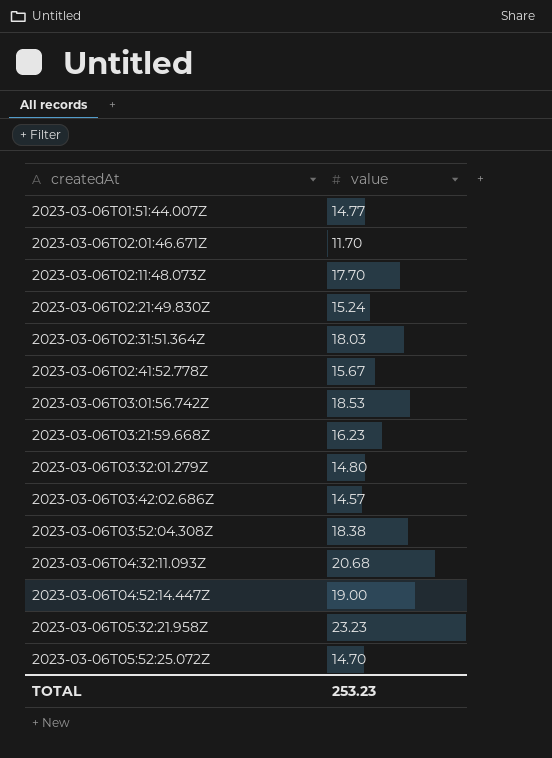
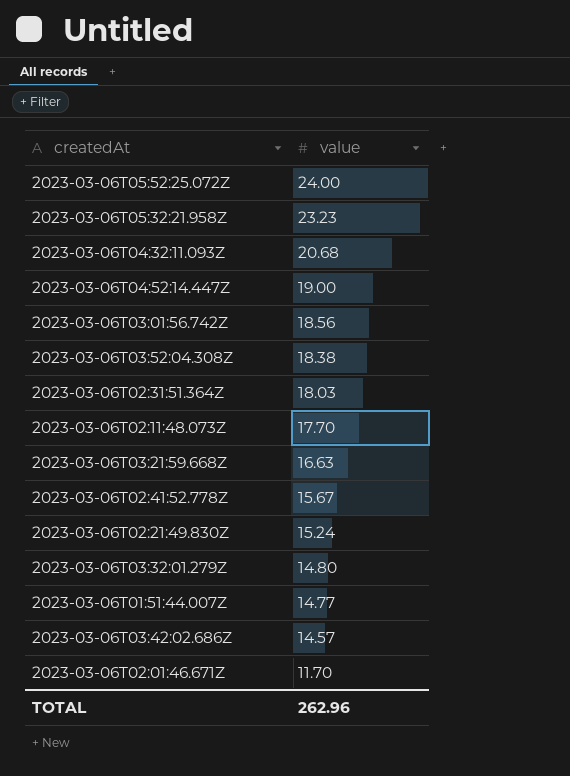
row order: createdAt ascending -> value descending
2023-03-06T05:52:25.072Z | value: 14.70 -> 24.00
2023-03-06T03:01:56.742Z | value: 18.53 -> 18.56
2023-03-06T03:21:59.668Z | value: 16.23 -> 16.63
TOTAL | value: 253.23 -> 262.96

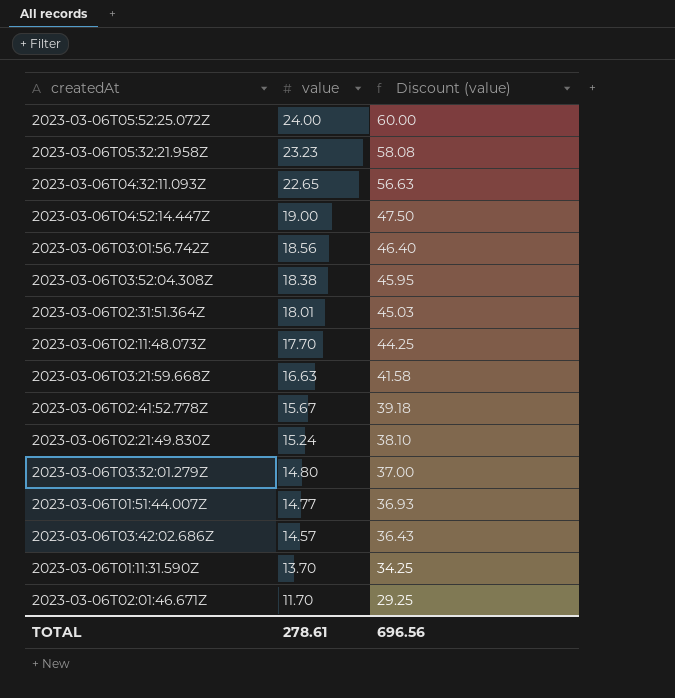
column Discount (value) | formula: none -> [value] * 2.5
2023-03-06T04:32:11.093Z | value: 20.68 -> 22.65
2023-03-06T02:31:51.364Z | value: 18.03 -> 18.01
row 2023-03-06T01:11:31.590Z: none -> 13.70 | 34.25
TOTAL | value: 262.96 -> 278.61

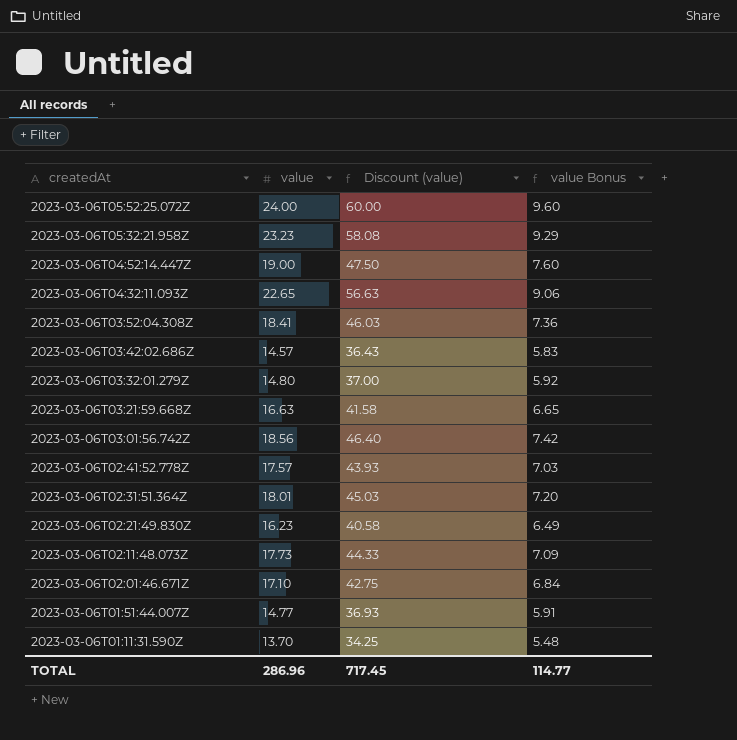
row order: value descending -> createdAt descending
column value Bonus | formula: none -> [value] * 0.4
2023-03-06T03:52:04.308Z | value: 18.38 -> 18.41
2023-03-06T03:52:04.308Z | Discount (value): 45.95 -> 46.03
2023-03-06T02:41:52.778Z | value: 15.67 -> 17.57
2023-03-06T02:41:52.778Z | Discount (value): 39.18 -> 43.93
2023-03-06T02:21:49.830Z | value: 15.24 -> 16.23
2023-03-06T02:21:49.830Z | Discount (value): 38.10 -> 40.58
2023-03-06T02:11:48.073Z | value: 17.70 -> 17.73
2023-03-06T02:11:48.073Z | Discount (value): 44.25 -> 44.33
2023-03-06T02:01:46.671Z | value: 11.70 -> 17.10
2023-03-06T02:01:46.671Z | Discount (value): 29.25 -> 42.75
TOTAL | value: 278.61 -> 286.96
TOTAL | Discount (value): 696.56 -> 717.45

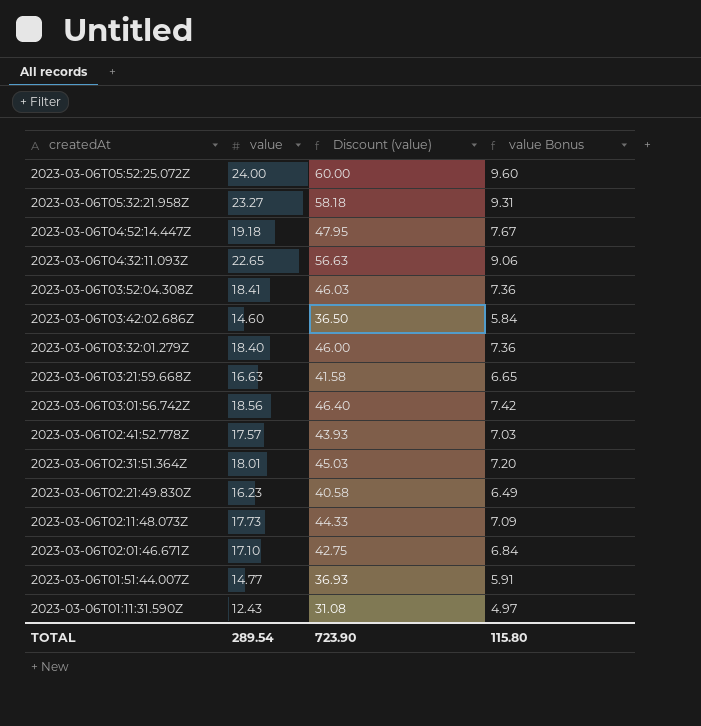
2023-03-06T05:32:21.958Z | value: 23.23 -> 23.27
2023-03-06T05:32:21.958Z | Discount (value): 58.08 -> 58.18
2023-03-06T05:32:21.958Z | value Bonus: 9.29 -> 9.31
2023-03-06T04:52:14.447Z | value: 19.00 -> 19.18
2023-03-06T04:52:14.447Z | Discount (value): 47.50 -> 47.95
2023-03-06T04:52:14.447Z | value Bonus: 7.60 -> 7.67
2023-03-06T03:42:02.686Z | value: 14.57 -> 14.60
2023-03-06T03:42:02.686Z | Discount (value): 36.43 -> 36.50
2023-03-06T03:42:02.686Z | value Bonus: 5.83 -> 5.84
2023-03-06T03:32:01.279Z | value: 14.80 -> 18.40
2023-03-06T03:32:01.279Z | Discount (value): 37.00 -> 46.00
2023-03-06T03:32:01.279Z | value Bonus: 5.92 -> 7.36
2023-03-06T01:11:31.590Z | value: 13.70 -> 12.43
2023-03-06T01:11:31.590Z | Discount (value): 34.25 -> 31.08
2023-03-06T01:11:31.590Z | value Bonus: 5.48 -> 4.97
TOTAL | value: 286.96 -> 289.54
TOTAL | Discount (value): 717.45 -> 723.90
TOTAL | value Bonus: 114.77 -> 115.80

